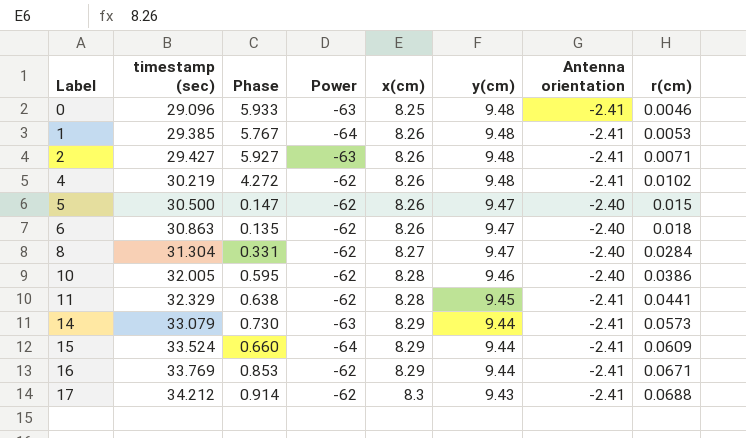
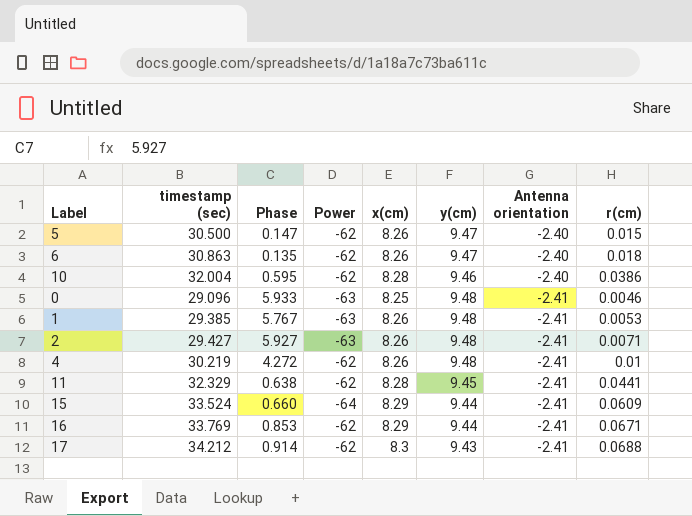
row order: Label ascending -> Antenna orientation descending
row 8: 31.304 | 0.331 | -62 | 8.27 | 9.47 | -2.40 | 0.0284 -> none
row 14: 33.079 | 0.730 | -63 | 8.29 | 9.44 | -2.41 | 0.0573 -> none
10 | timestamp (sec): 32.005 -> 32.004
1 | Power: -64 -> -63
4 | r(cm): 0.0102 -> 0.01

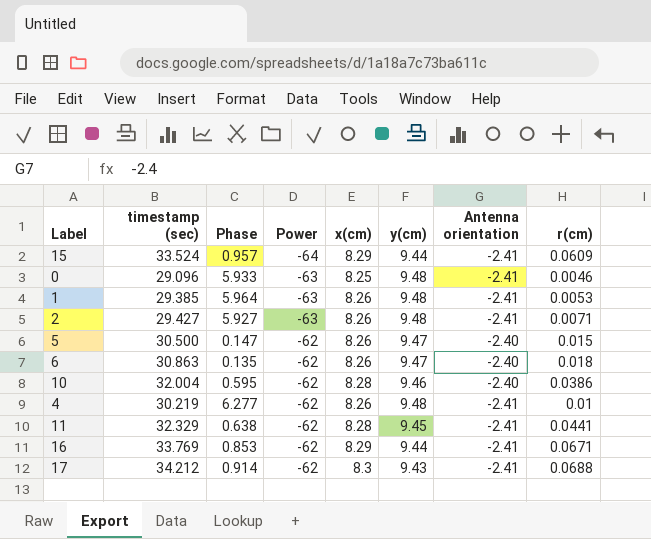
row order: Antenna orientation descending -> Power ascending
15 | Phase: 0.660 -> 0.957
1 | Phase: 5.767 -> 5.964
4 | Phase: 4.272 -> 6.277

